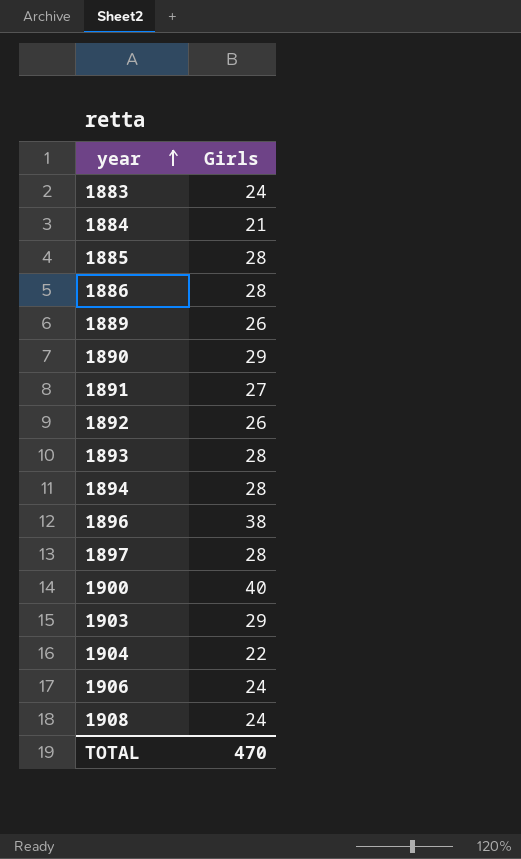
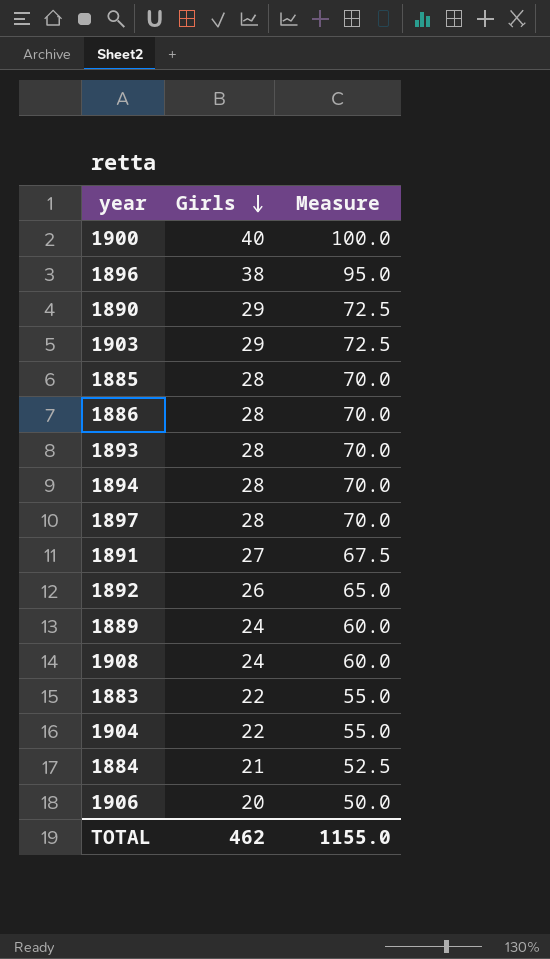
row order: year ascending -> Girls descending
column Measure | formula: none -> [Girls] * 2.5
1889 | Girls: 26 -> 24
1883 | Girls: 24 -> 22
1906 | Girls: 24 -> 20
TOTAL | Girls: 470 -> 462

